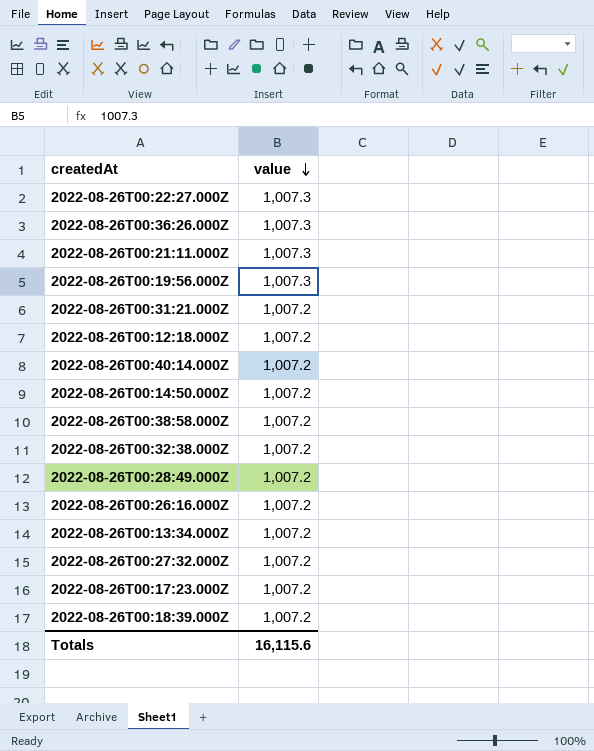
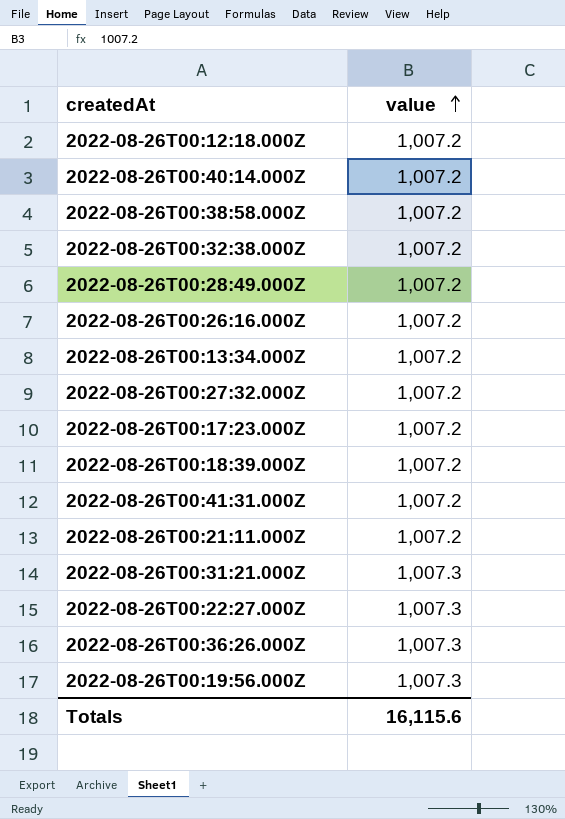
row order: value descending -> value ascending
row 2022-08-26T00:14:50.000Z: 1,007.2 -> none
row 2022-08-26T00:41:31.000Z: none -> 1,007.2
2022-08-26T00:21:11.000Z | value: 1,007.3 -> 1,007.2
2022-08-26T00:31:21.000Z | value: 1,007.2 -> 1,007.3

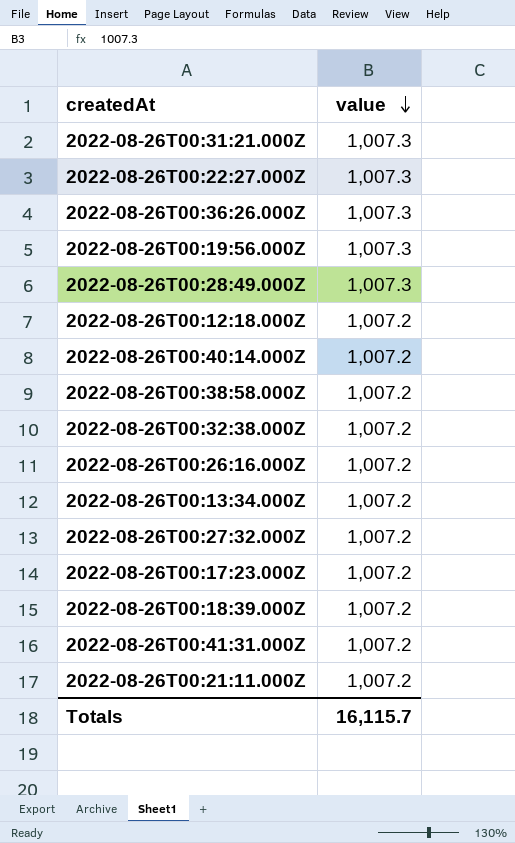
row order: value ascending -> value descending
2022-08-26T00:28:49.000Z | value: 1,007.2 -> 1,007.3
Totals | value: 16,115.6 -> 16,115.7

